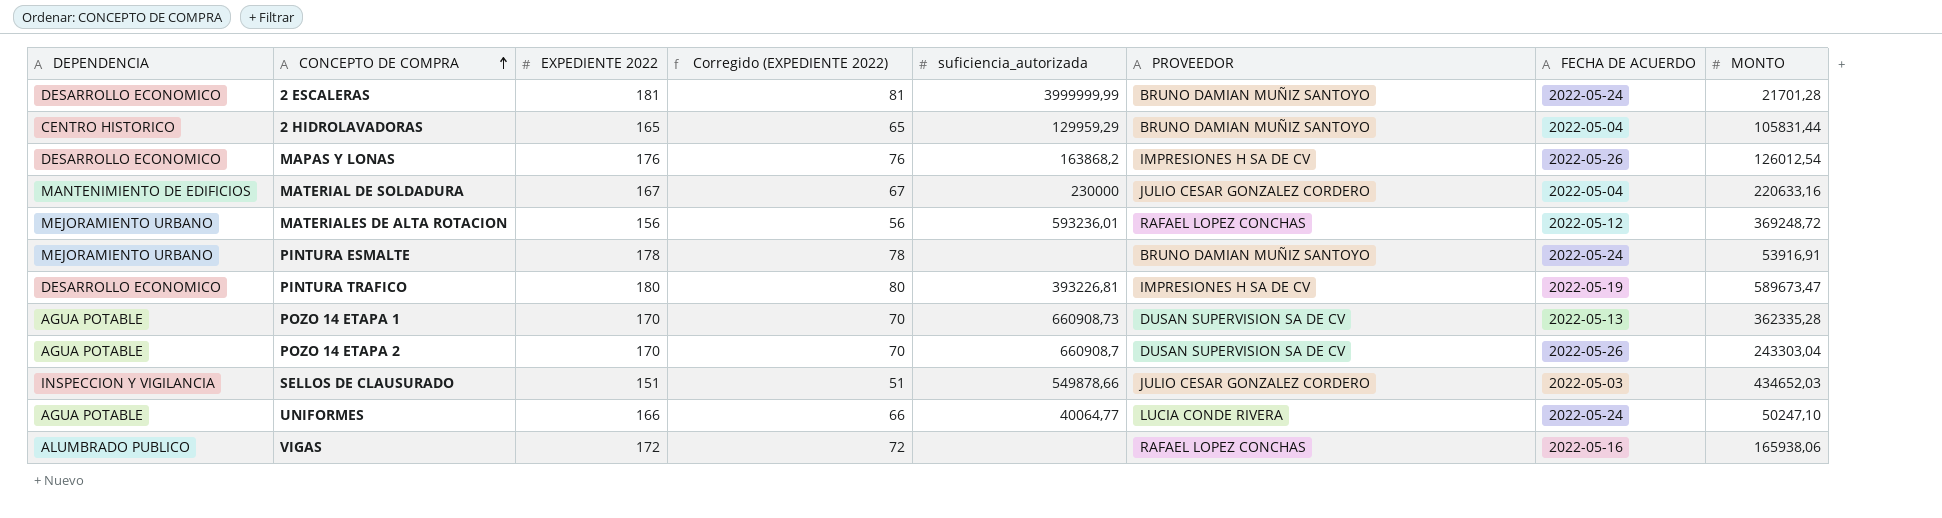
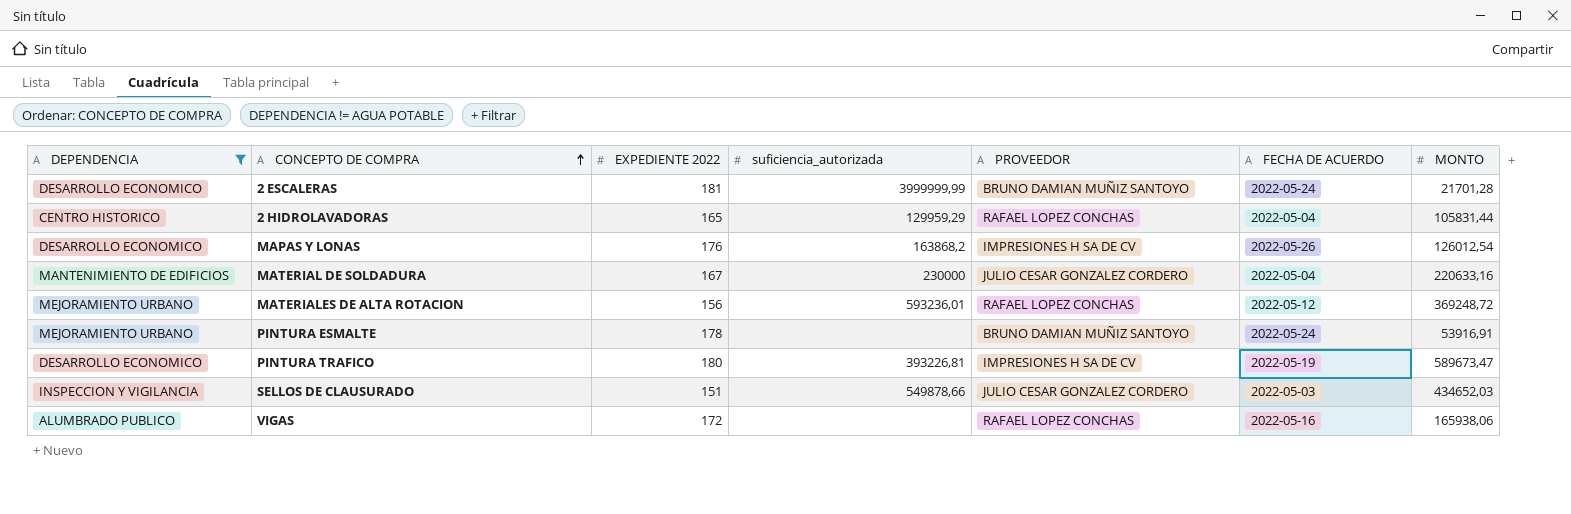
filter: none -> DEPENDENCIA != AGUA POTABLE
column Corregido (EXPEDIENTE 2022) | formula: [EXPEDIENTE 2022] - 100 -> none
2 HIDROLAVADORAS | PROVEEDOR: BRUNO DAMIAN MUÑIZ SANTOYO -> RAFAEL LOPEZ CONCHAS

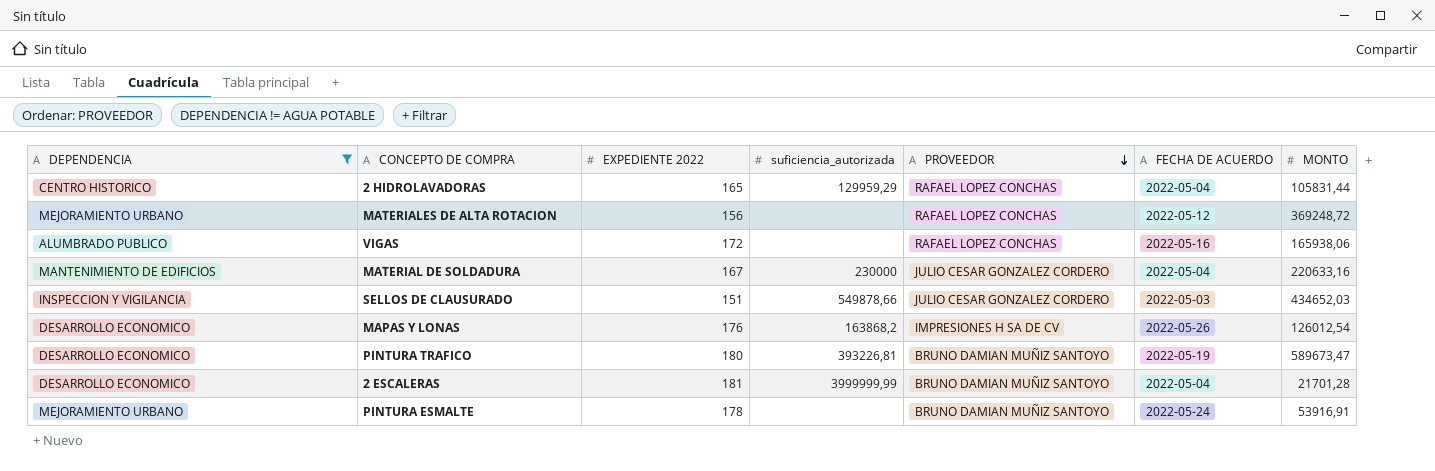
row order: CONCEPTO DE COMPRA ascending -> PROVEEDOR descending
MATERIALES DE ALTA ROTACION | suficiencia_autorizada: 593236,01 -> none
PINTURA TRAFICO | PROVEEDOR: IMPRESIONES H SA DE CV -> BRUNO DAMIAN MUÑIZ SANTOYO
2 ESCALERAS | FECHA DE ACUERDO: 2022-05-24 -> 2022-05-04

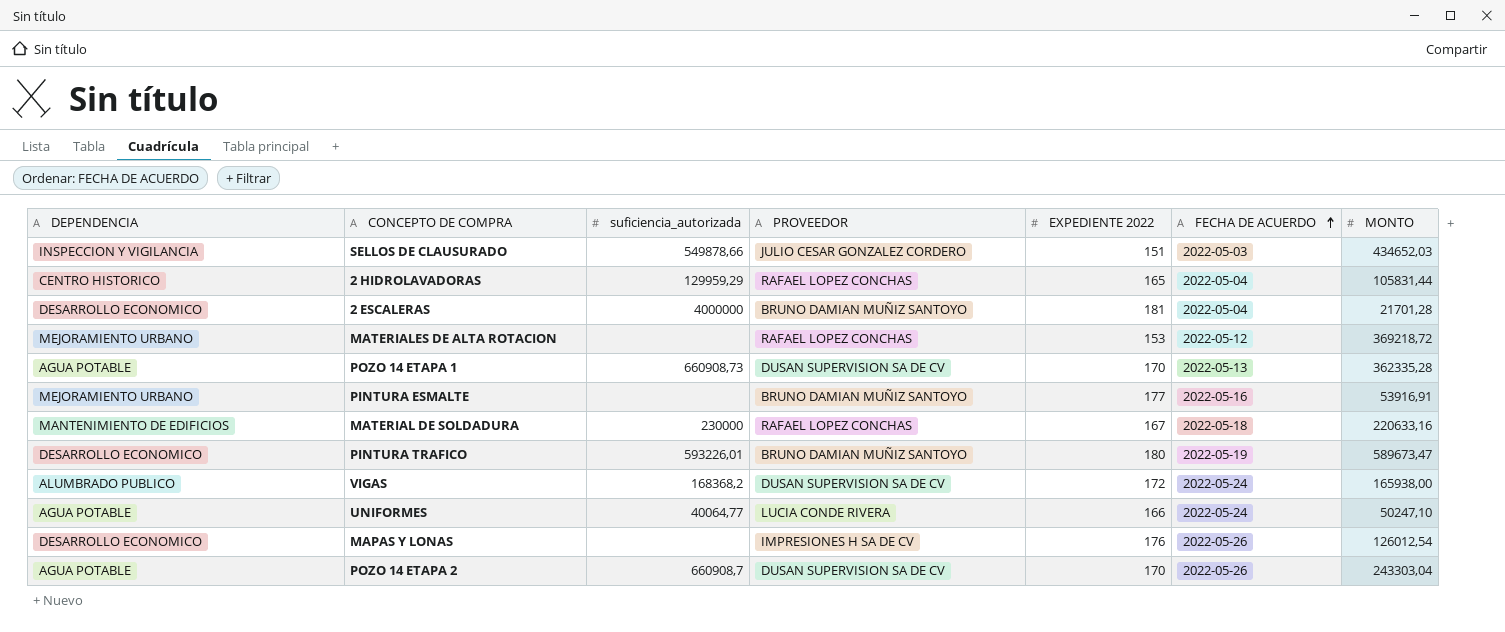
filter: DEPENDENCIA != AGUA POTABLE -> none
row order: PROVEEDOR descending -> FECHA DE ACUERDO ascending
column EXPEDIENTE 2022 | position: 3 -> 5
2 ESCALERAS | suficiencia_autorizada: 3999999,99 -> 4000000
MATERIALES DE ALTA ROTACION | EXPEDIENTE 2022: 156 -> 153
MATERIALES DE ALTA ROTACION | MONTO: 369248,72 -> 369218,72
PINTURA ESMALTE | EXPEDIENTE 2022: 178 -> 177
PINTURA ESMALTE | FECHA DE ACUERDO: 2022-05-24 -> 2022-05-16
MATERIAL DE SOLDADURA | PROVEEDOR: JULIO CESAR GONZALEZ CORDERO -> RAFAEL LOPEZ CONCHAS
MATERIAL DE SOLDADURA | FECHA DE ACUERDO: 2022-05-04 -> 2022-05-18
PINTURA TRAFICO | suficiencia_autorizada: 393226,81 -> 593226,01
VIGAS | suficiencia_autorizada: none -> 168368,2
VIGAS | PROVEEDOR: RAFAEL LOPEZ CONCHAS -> DUSAN SUPERVISION SA DE CV
VIGAS | FECHA DE ACUERDO: 2022-05-16 -> 2022-05-24
VIGAS | MONTO: 165938,06 -> 165938,00
MAPAS Y LONAS | suficiencia_autorizada: 163868,2 -> none

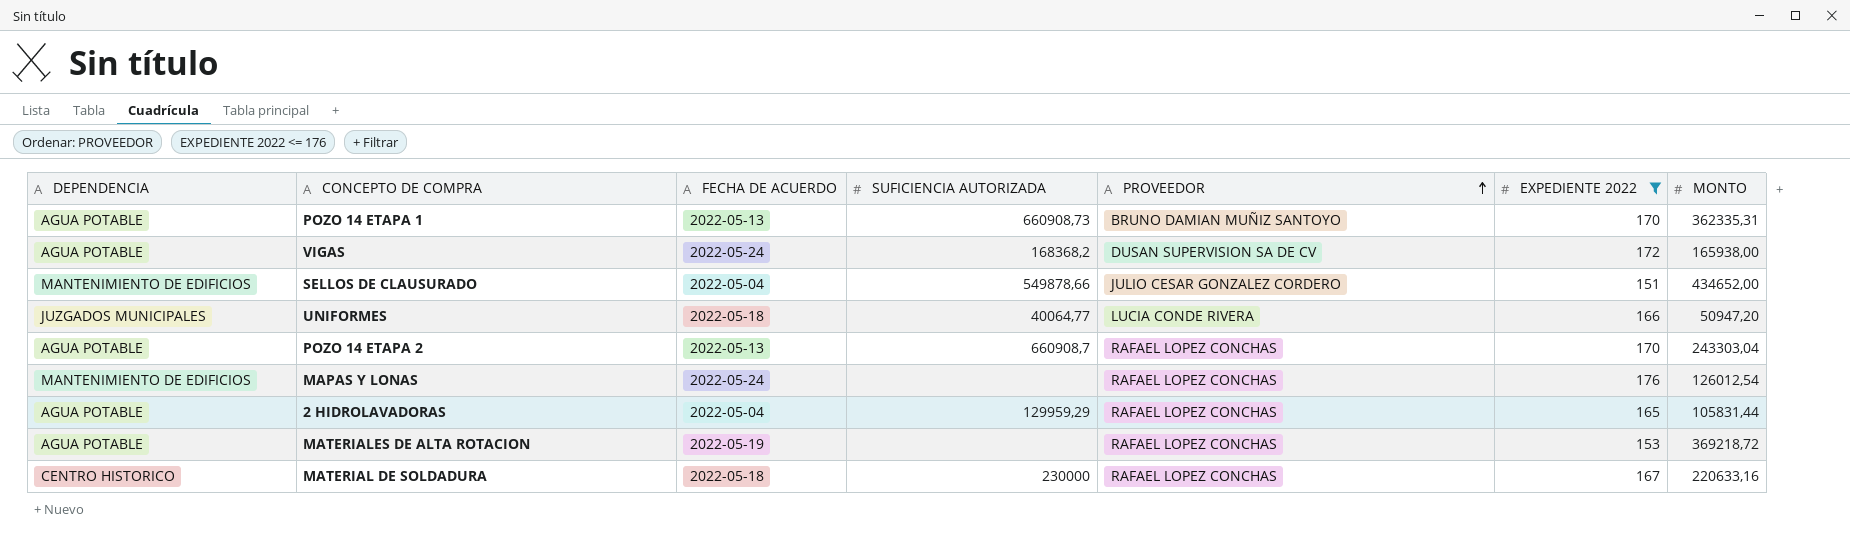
filter: none -> EXPEDIENTE 2022 <= 176
row order: FECHA DE ACUERDO ascending -> PROVEEDOR ascending
column FECHA DE ACUERDO | position: 6 -> 3
column name: suficiencia_autorizada -> SUFICIENCIA AUTORIZADA
POZO 14 ETAPA 1 | PROVEEDOR: DUSAN SUPERVISION SA DE CV -> BRUNO DAMIAN MUÑIZ SANTOYO
POZO 14 ETAPA 1 | MONTO: 362335,28 -> 362335,31
VIGAS | DEPENDENCIA: ALUMBRADO PUBLICO -> AGUA POTABLE
SELLOS DE CLAUSURADO | DEPENDENCIA: INSPECCION Y VIGILANCIA -> MANTENIMIENTO DE EDIFICIOS
SELLOS DE CLAUSURADO | FECHA DE ACUERDO: 2022-05-03 -> 2022-05-04
SELLOS DE CLAUSURADO | MONTO: 434652,03 -> 434652,00
UNIFORMES | DEPENDENCIA: AGUA POTABLE -> JUZGADOS MUNICIPALES
UNIFORMES | FECHA DE ACUERDO: 2022-05-24 -> 2022-05-18
UNIFORMES | MONTO: 50247,10 -> 50947,20
POZO 14 ETAPA 2 | FECHA DE ACUERDO: 2022-05-26 -> 2022-05-13
POZO 14 ETAPA 2 | PROVEEDOR: DUSAN SUPERVISION SA DE CV -> RAFAEL LOPEZ CONCHAS
MAPAS Y LONAS | DEPENDENCIA: DESARROLLO ECONOMICO -> MANTENIMIENTO DE EDIFICIOS
MAPAS Y LONAS | FECHA DE ACUERDO: 2022-05-26 -> 2022-05-24
MAPAS Y LONAS | PROVEEDOR: IMPRESIONES H SA DE CV -> RAFAEL LOPEZ CONCHAS
2 HIDROLAVADORAS | DEPENDENCIA: CENTRO HISTORICO -> AGUA POTABLE
MATERIALES DE ALTA ROTACION | DEPENDENCIA: MEJORAMIENTO URBANO -> AGUA POTABLE
MATERIALES DE ALTA ROTACION | FECHA DE ACUERDO: 2022-05-12 -> 2022-05-19
MATERIAL DE SOLDADURA | DEPENDENCIA: MANTENIMIENTO DE EDIFICIOS -> CENTRO HISTORICO

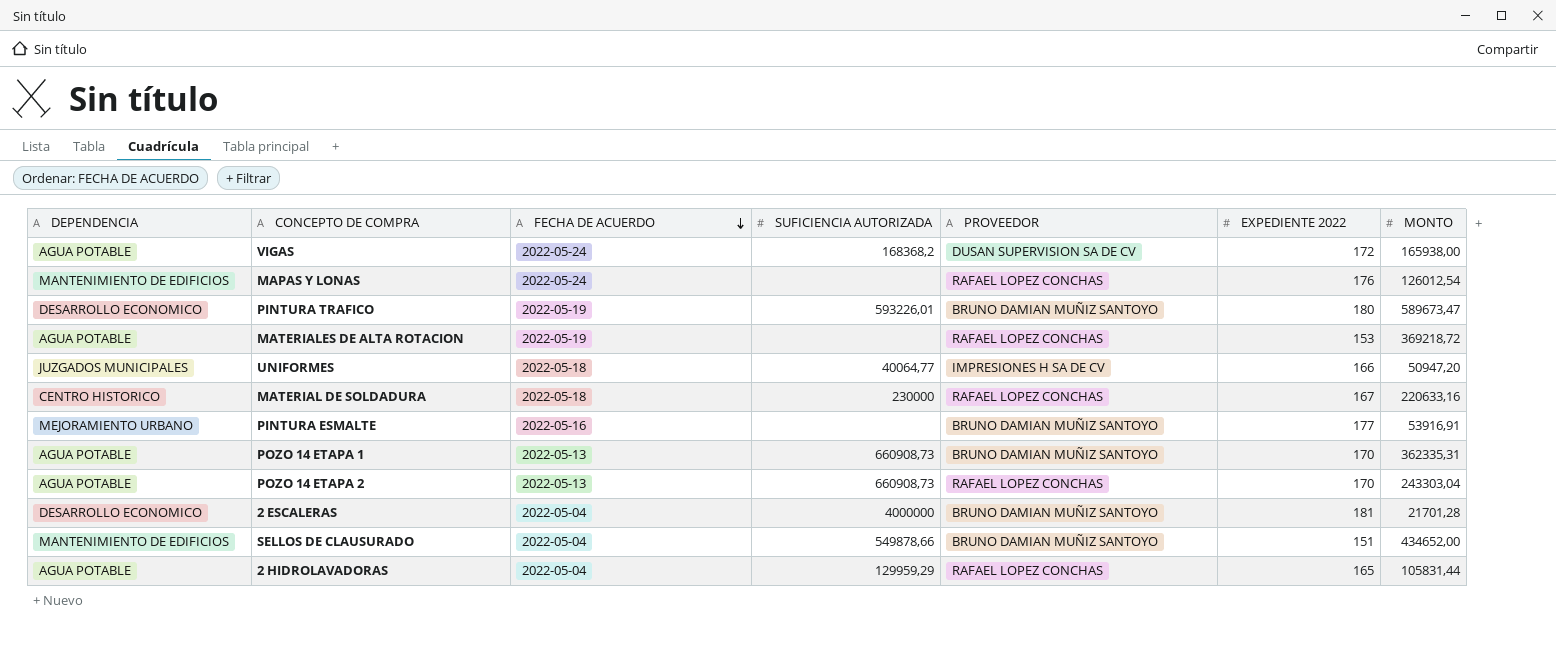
filter: EXPEDIENTE 2022 <= 176 -> none
row order: PROVEEDOR ascending -> FECHA DE ACUERDO descending
UNIFORMES | PROVEEDOR: LUCIA CONDE RIVERA -> IMPRESIONES H SA DE CV
POZO 14 ETAPA 2 | SUFICIENCIA AUTORIZADA: 660908,7 -> 660908,73
SELLOS DE CLAUSURADO | PROVEEDOR: JULIO CESAR GONZALEZ CORDERO -> BRUNO DAMIAN MUÑIZ SANTOYO

